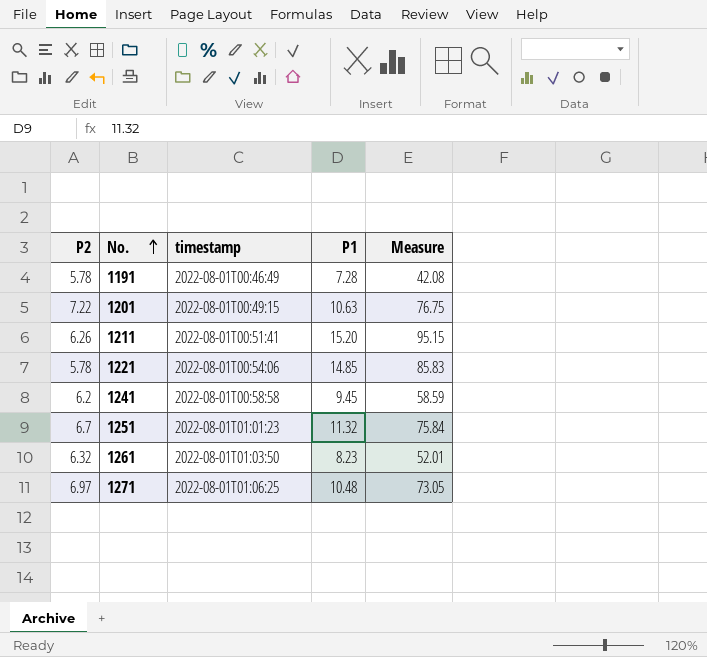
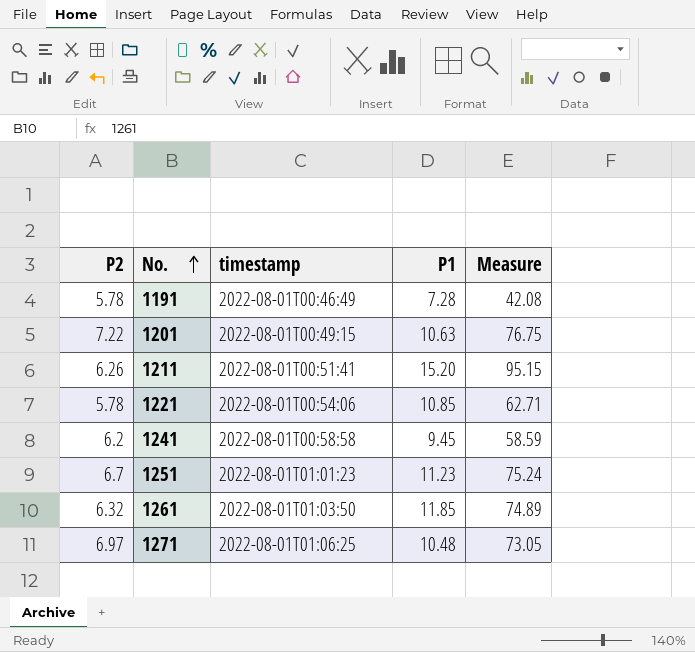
1221 | P1: 14.85 -> 10.85
1221 | Measure: 85.83 -> 62.71
1251 | P1: 11.32 -> 11.23
1251 | Measure: 75.84 -> 75.24
1261 | P1: 8.23 -> 11.85
1261 | Measure: 52.01 -> 74.89

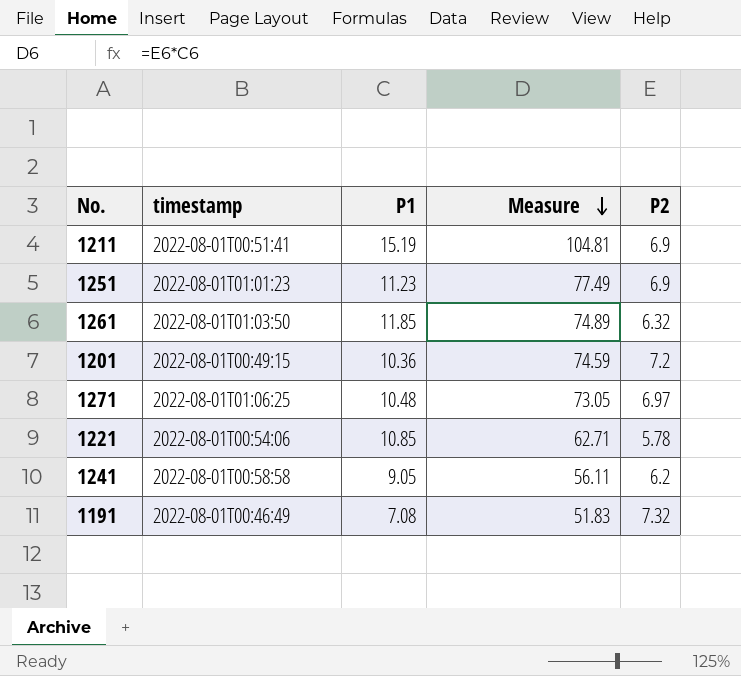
row order: No. ascending -> Measure descending
column P2 | position: 1 -> 5
1211 | P1: 15.20 -> 15.19
1211 | Measure: 95.15 -> 104.81
1211 | P2: 6.26 -> 6.9
1251 | Measure: 75.24 -> 77.49
1251 | P2: 6.7 -> 6.9
1201 | P1: 10.63 -> 10.36
1201 | Measure: 76.75 -> 74.59
1201 | P2: 7.22 -> 7.2
1241 | P1: 9.45 -> 9.05
1241 | Measure: 58.59 -> 56.11
1191 | P1: 7.28 -> 7.08
1191 | Measure: 42.08 -> 51.83
1191 | P2: 5.78 -> 7.32

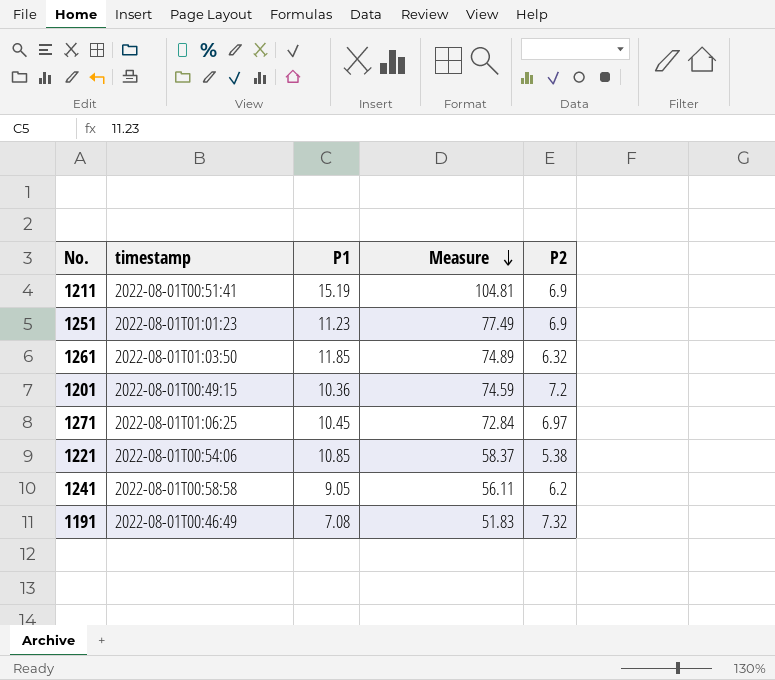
1271 | P1: 10.48 -> 10.45
1271 | Measure: 73.05 -> 72.84
1221 | Measure: 62.71 -> 58.37
1221 | P2: 5.78 -> 5.38

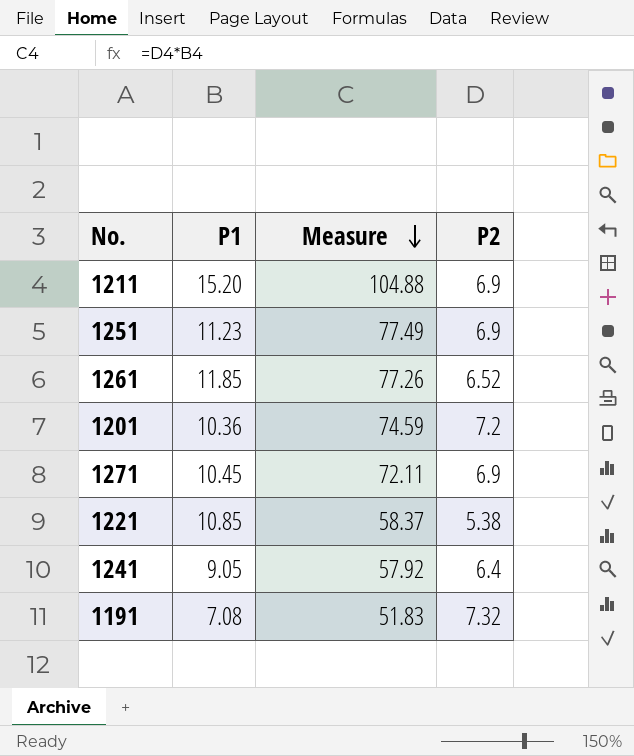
column timestamp | position: 2 -> none
1211 | P1: 15.19 -> 15.20
1211 | Measure: 104.81 -> 104.88
1261 | Measure: 74.89 -> 77.26
1261 | P2: 6.32 -> 6.52
1271 | Measure: 72.84 -> 72.11
1271 | P2: 6.97 -> 6.9
1241 | Measure: 56.11 -> 57.92
1241 | P2: 6.2 -> 6.4

